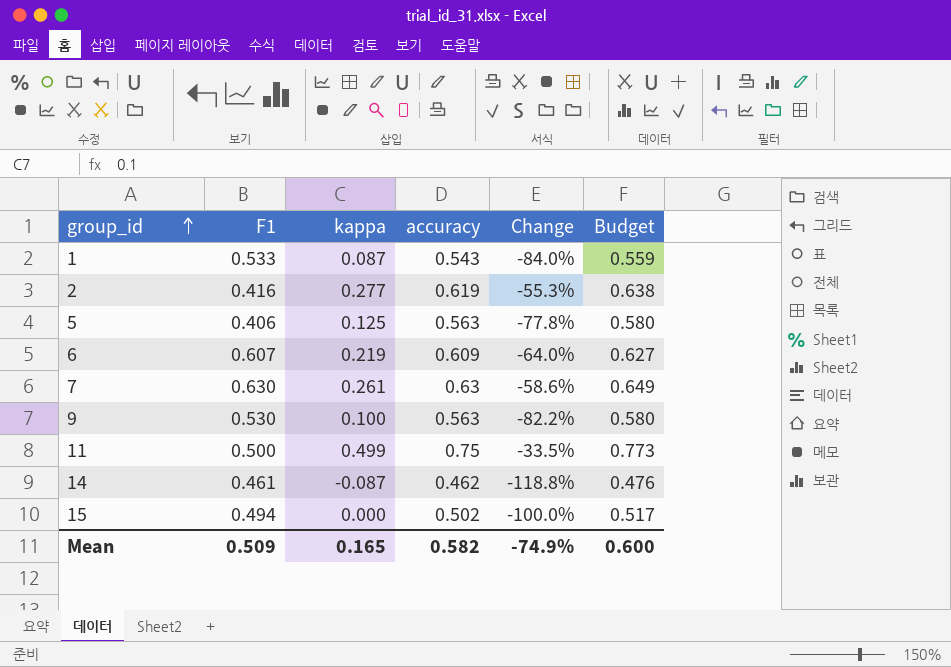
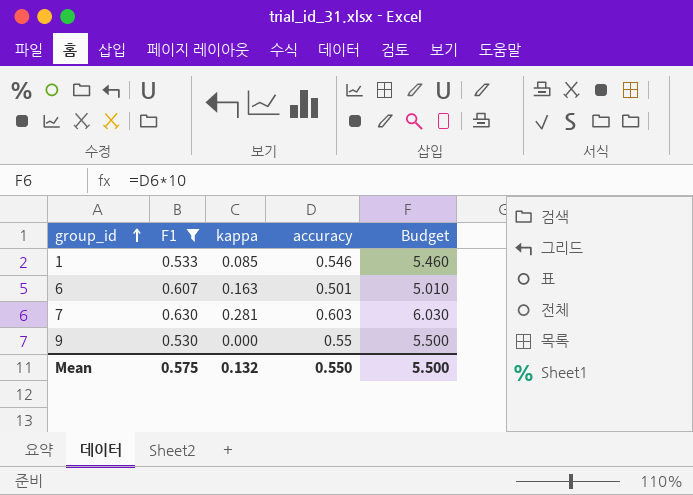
filter: none -> F1 >= 0.530
column Change | formula: ([kappa] - [accuracy]) / [accuracy] -> none
column Budget | formula: [accuracy] * 1.03 -> [accuracy] * 10
1 | kappa: 0.087 -> 0.085
1 | accuracy: 0.543 -> 0.546
6 | kappa: 0.219 -> 0.163
6 | accuracy: 0.609 -> 0.501
7 | kappa: 0.261 -> 0.281
7 | accuracy: 0.63 -> 0.603
9 | kappa: 0.100 -> 0.000
9 | accuracy: 0.563 -> 0.55
Mean | F1: 0.509 -> 0.575
Mean | kappa: 0.165 -> 0.132
Mean | accuracy: 0.582 -> 0.550
Mean | Budget: 0.600 -> 5.500

